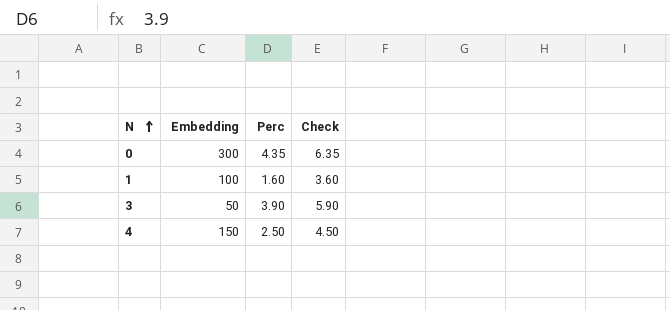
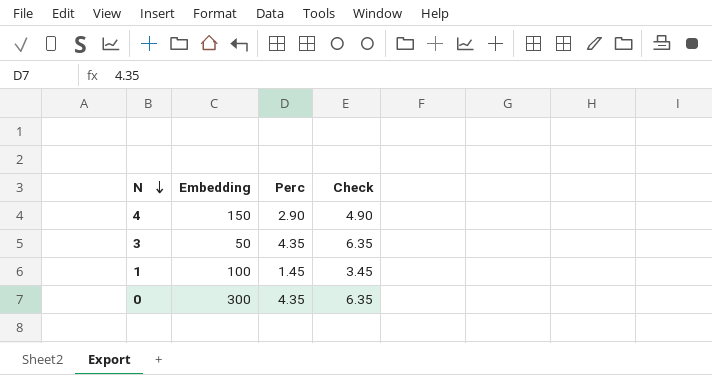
row order: N ascending -> N descending
4 | Perc: 2.50 -> 2.90
4 | Check: 4.50 -> 4.90
3 | Perc: 3.90 -> 4.35
3 | Check: 5.90 -> 6.35
1 | Perc: 1.60 -> 1.45
1 | Check: 3.60 -> 3.45

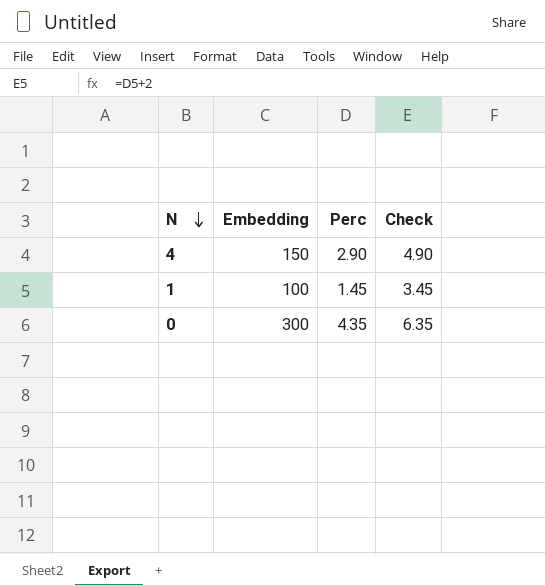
row 3: 50 | 4.35 | 6.35 -> none

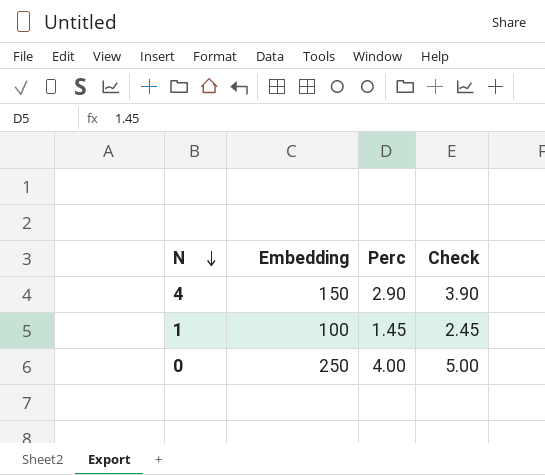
column Check | formula: [Perc] + 2 -> [Perc] + 1
0 | Embedding: 300 -> 250
0 | Perc: 4.35 -> 4.00

